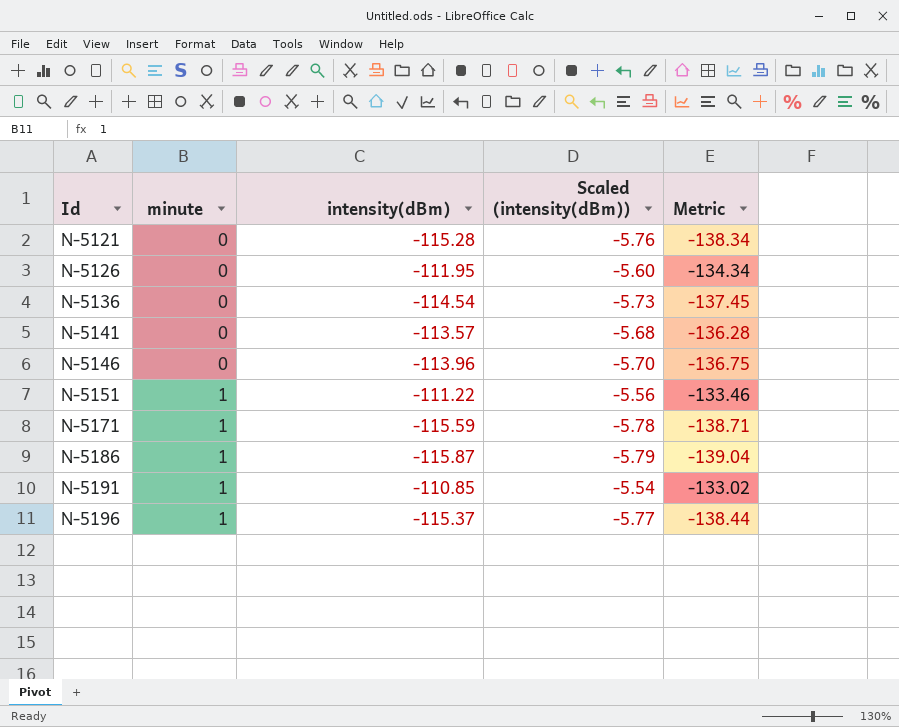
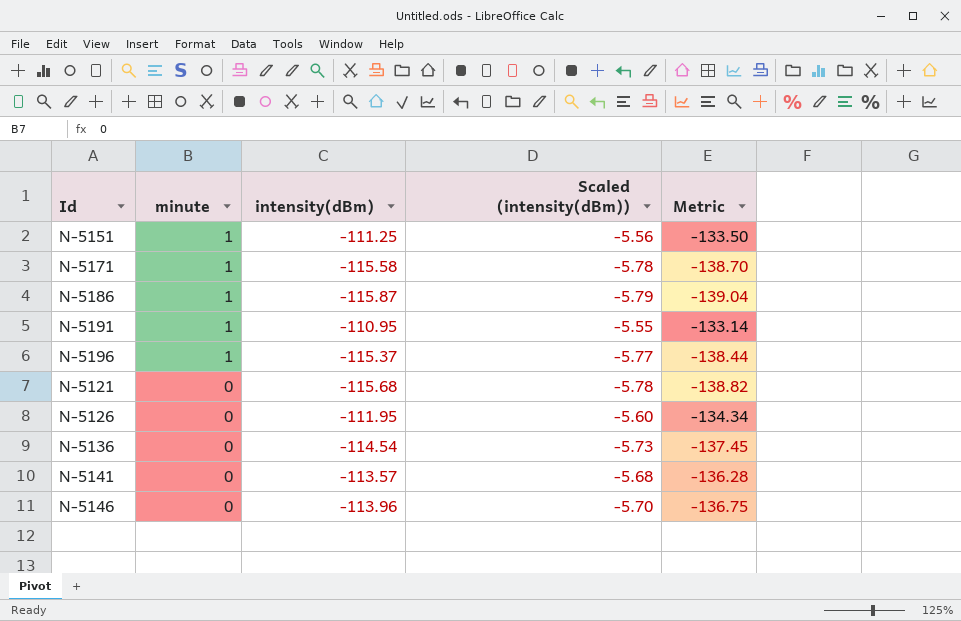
row order: Id ascending -> minute descending
N-5151 | intensity(dBm): -111.22 -> -111.25
N-5151 | Metric: -133.46 -> -133.50
N-5171 | intensity(dBm): -115.59 -> -115.58
N-5171 | Metric: -138.71 -> -138.70
N-5191 | intensity(dBm): -110.85 -> -110.95
N-5191 | Scaled (intensity(dBm)): -5.54 -> -5.55
N-5191 | Metric: -133.02 -> -133.14
N-5121 | intensity(dBm): -115.28 -> -115.68
N-5121 | Scaled (intensity(dBm)): -5.76 -> -5.78
N-5121 | Metric: -138.34 -> -138.82

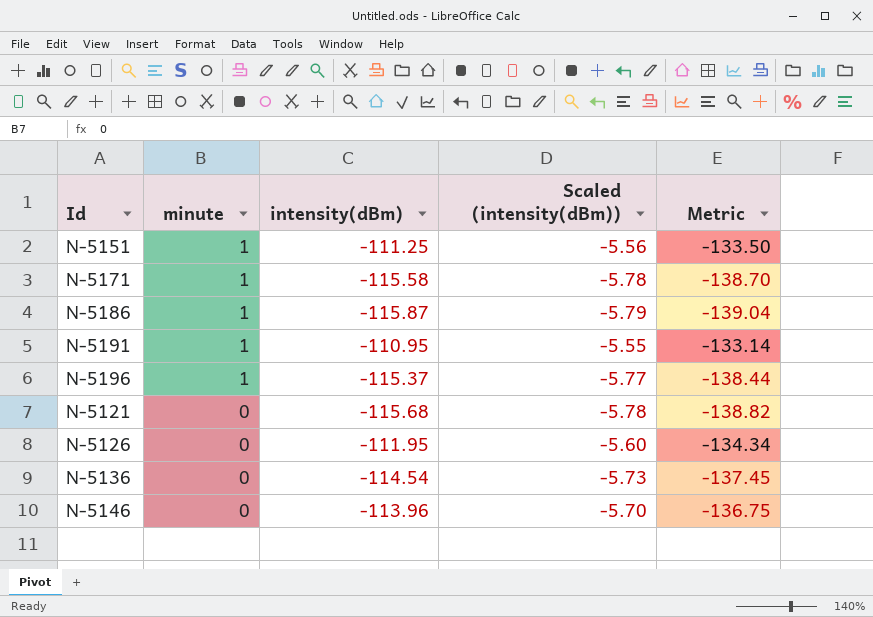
row N-5141: 0 | -113.57 | -5.68 | -136.28 -> none

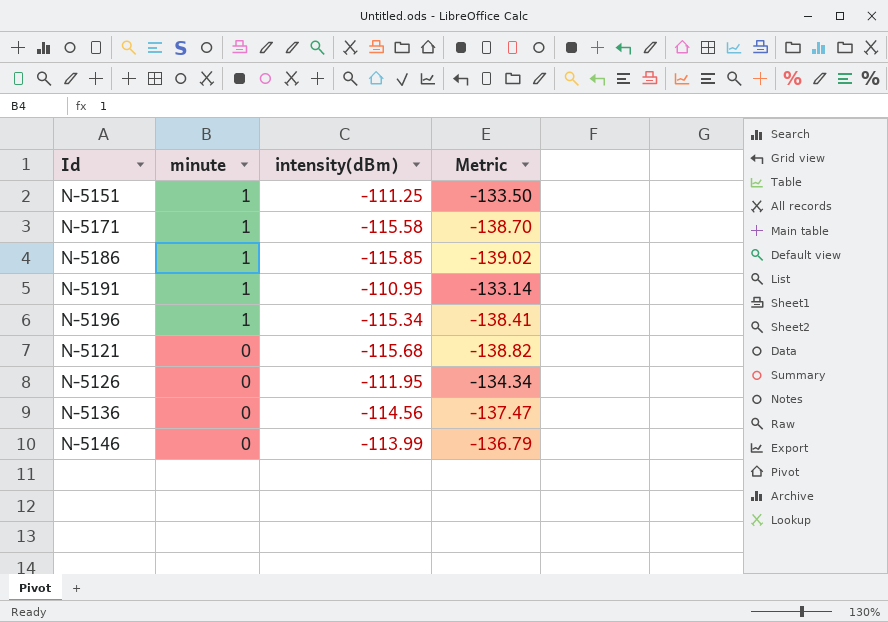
column Scaled (intensity(dBm)) | formula: [intensity(dBm)] * 0.05 -> none
N-5186 | intensity(dBm): -115.87 -> -115.85
N-5186 | Metric: -139.04 -> -139.02
N-5196 | intensity(dBm): -115.37 -> -115.34
N-5196 | Metric: -138.44 -> -138.41
N-5136 | intensity(dBm): -114.54 -> -114.56
N-5136 | Metric: -137.45 -> -137.47
N-5146 | intensity(dBm): -113.96 -> -113.99
N-5146 | Metric: -136.75 -> -136.79

